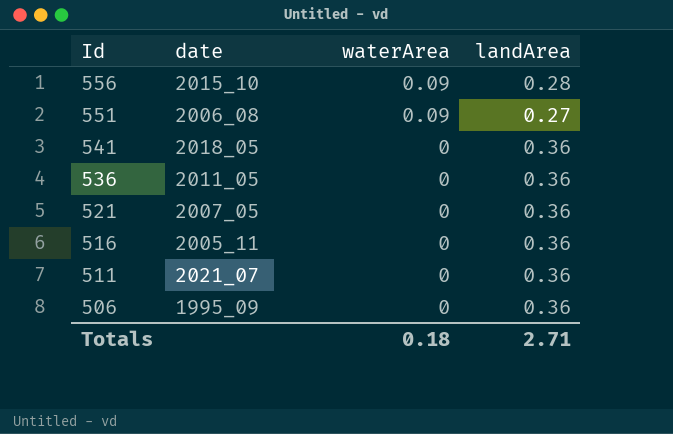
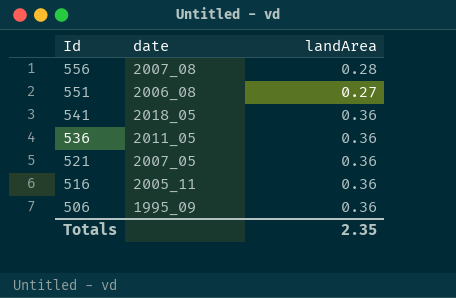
column waterArea | position: 3 -> none
row 511: 2021_07 | 0 | 0.36 -> none
556 | date: 2015_10 -> 2007_08
Totals | landArea: 2.71 -> 2.35

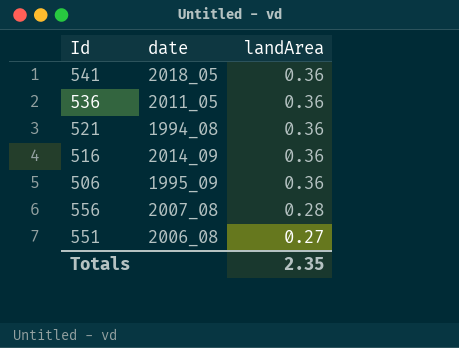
row order: Id descending -> landArea descending
521 | date: 2007_05 -> 1994_08
516 | date: 2005_11 -> 2014_09

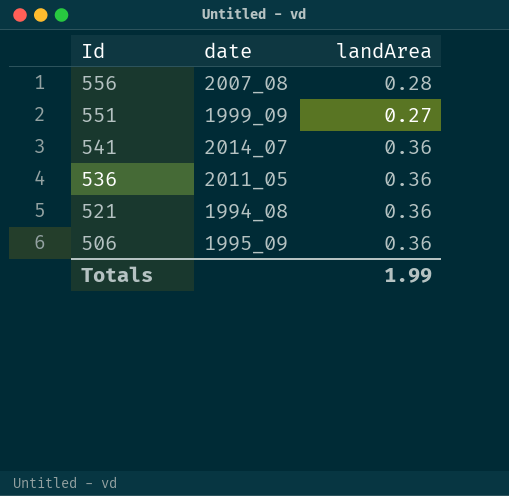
row order: landArea descending -> Id descending
row 516: 2014_09 | 0.36 -> none
551 | date: 2006_08 -> 1999_09
541 | date: 2018_05 -> 2014_07
Totals | landArea: 2.35 -> 1.99

